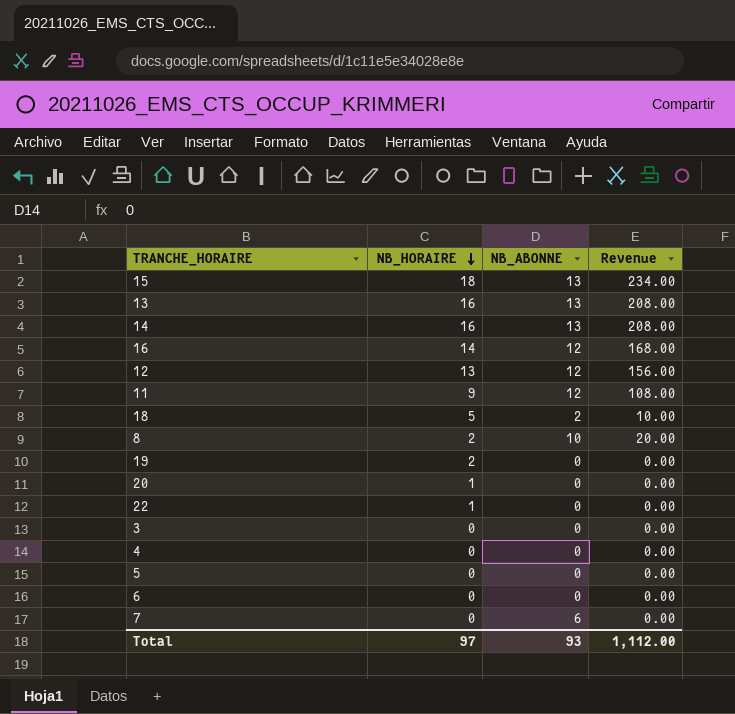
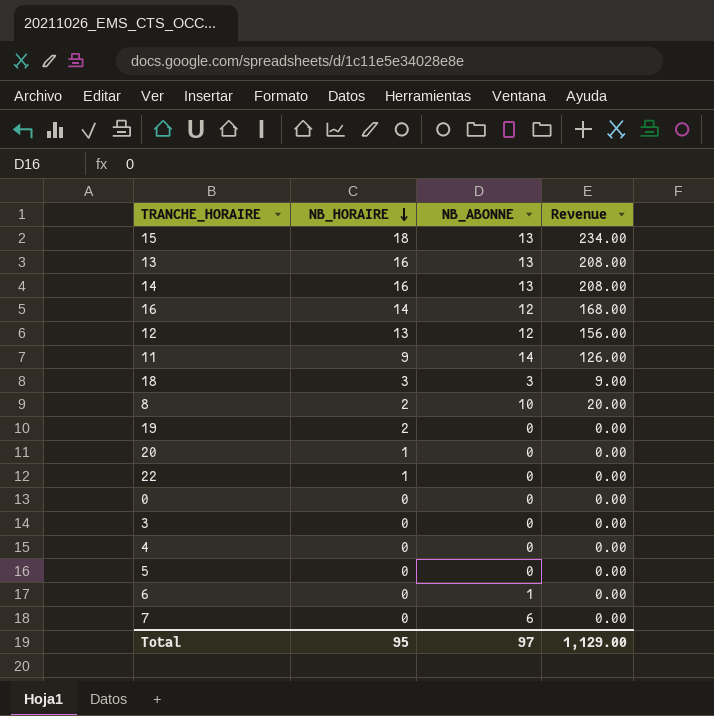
11 | NB_ABONNE: 12 -> 14
11 | Revenue: 108.00 -> 126.00
18 | NB_HORAIRE: 5 -> 3
18 | NB_ABONNE: 2 -> 3
18 | Revenue: 10.00 -> 9.00
row 0: none -> 0 | 0 | 0.00
6 | NB_ABONNE: 0 -> 1
Total | NB_HORAIRE: 97 -> 95
Total | NB_ABONNE: 93 -> 97
Total | Revenue: 1,112.00 -> 1,129.00

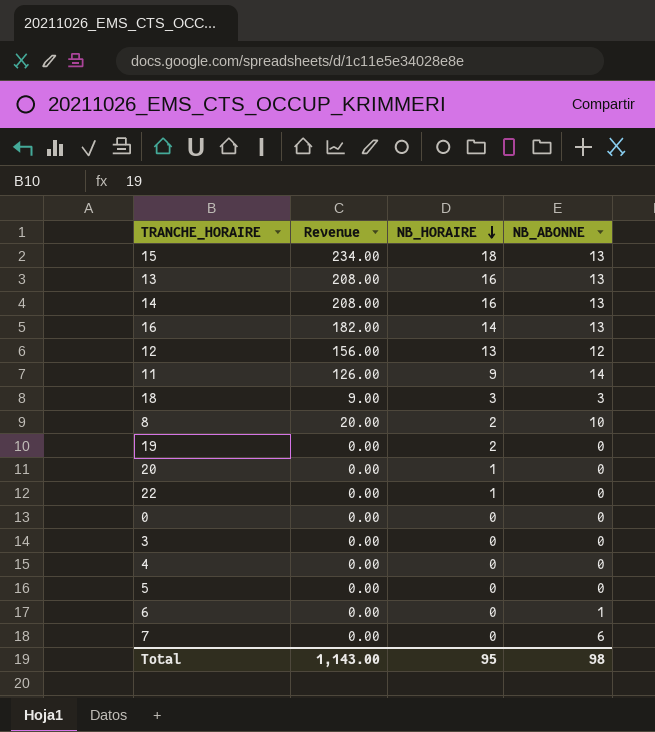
column Revenue | position: 4 -> 2
16 | Revenue: 168.00 -> 182.00
16 | NB_ABONNE: 12 -> 13
Total | Revenue: 1,129.00 -> 1,143.00
Total | NB_ABONNE: 97 -> 98

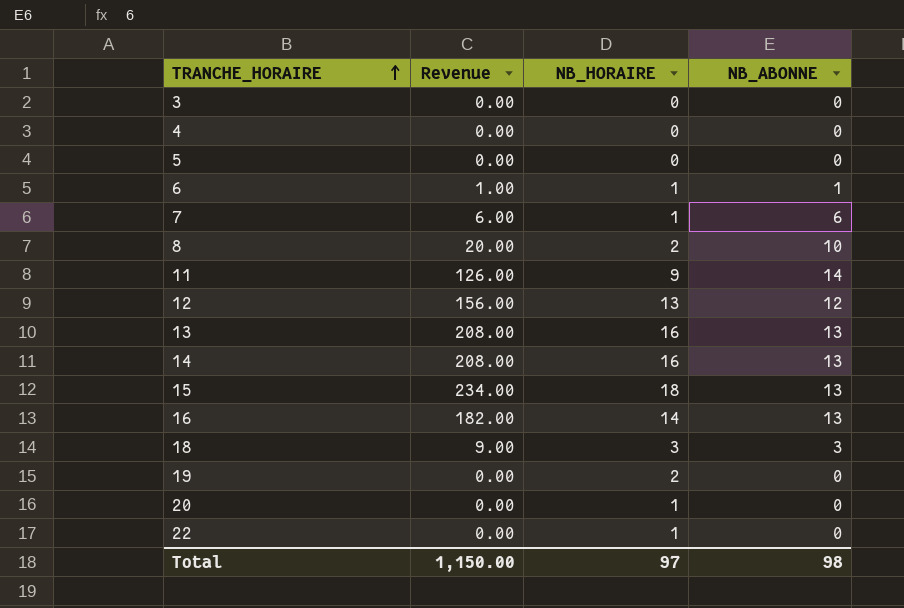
row order: NB_HORAIRE descending -> TRANCHE_HORAIRE ascending
row 0: 0.00 | 0 | 0 -> none
6 | Revenue: 0.00 -> 1.00
6 | NB_HORAIRE: 0 -> 1
7 | Revenue: 0.00 -> 6.00
7 | NB_HORAIRE: 0 -> 1
Total | Revenue: 1,143.00 -> 1,150.00
Total | NB_HORAIRE: 95 -> 97

